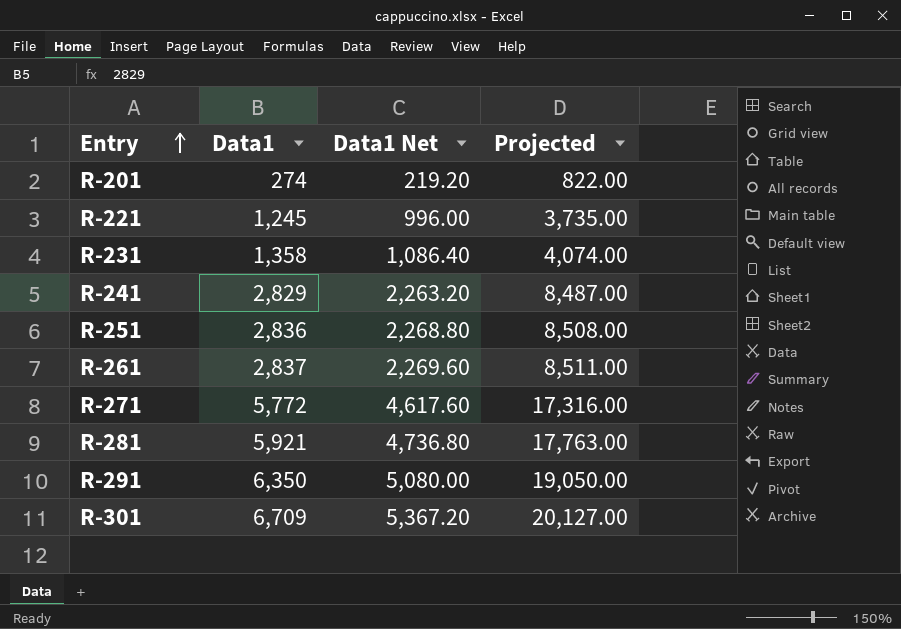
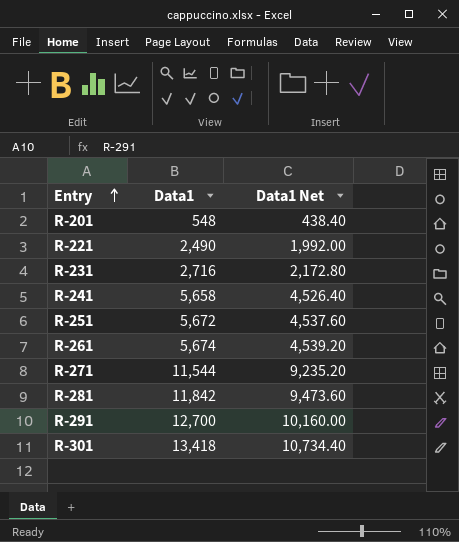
column Projected | formula: [Data1] * 3 -> none
R-201 | Data1: 274 -> 548
R-201 | Data1 Net: 219.20 -> 438.40
R-221 | Data1: 1,245 -> 2,490
R-221 | Data1 Net: 996.00 -> 1,992.00
R-231 | Data1: 1,358 -> 2,716
R-231 | Data1 Net: 1,086.40 -> 2,172.80
R-241 | Data1: 2,829 -> 5,658
R-241 | Data1 Net: 2,263.20 -> 4,526.40
R-251 | Data1: 2,836 -> 5,672
R-251 | Data1 Net: 2,268.80 -> 4,537.60
R-261 | Data1: 2,837 -> 5,674
R-261 | Data1 Net: 2,269.60 -> 4,539.20
R-271 | Data1: 5,772 -> 11,544
R-271 | Data1 Net: 4,617.60 -> 9,235.20
R-281 | Data1: 5,921 -> 11,842
R-281 | Data1 Net: 4,736.80 -> 9,473.60
R-291 | Data1: 6,350 -> 12,700
R-291 | Data1 Net: 5,080.00 -> 10,160.00
R-301 | Data1: 6,709 -> 13,418
R-301 | Data1 Net: 5,367.20 -> 10,734.40

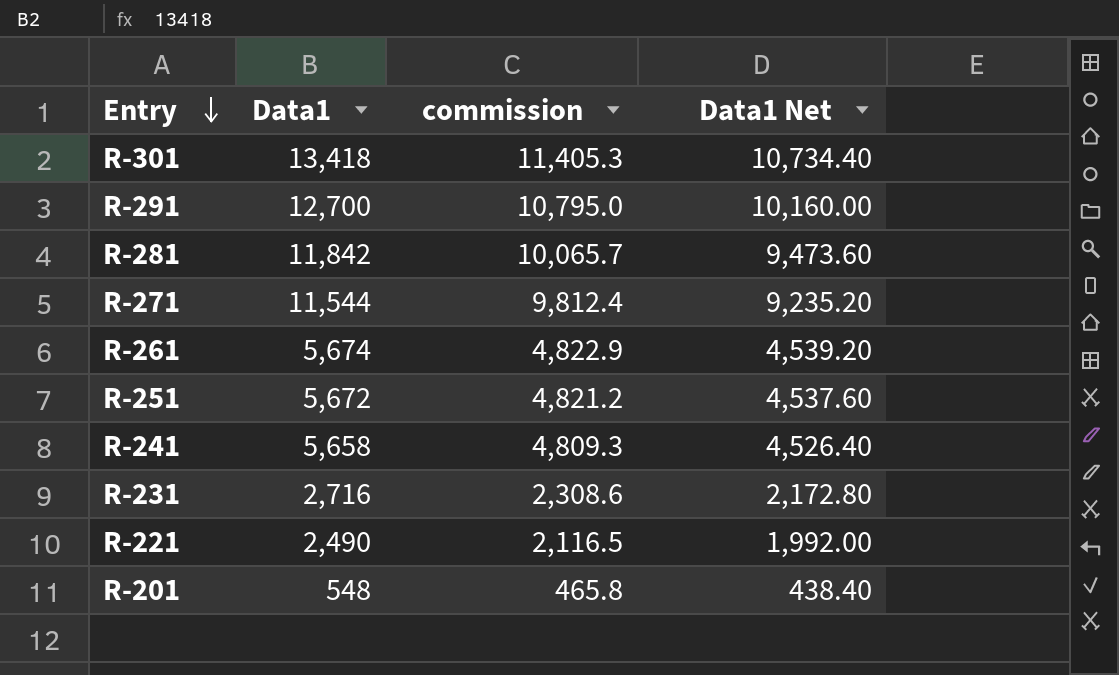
row order: Entry ascending -> Entry descending
column commission | formula: none -> [Data1] * 0.85

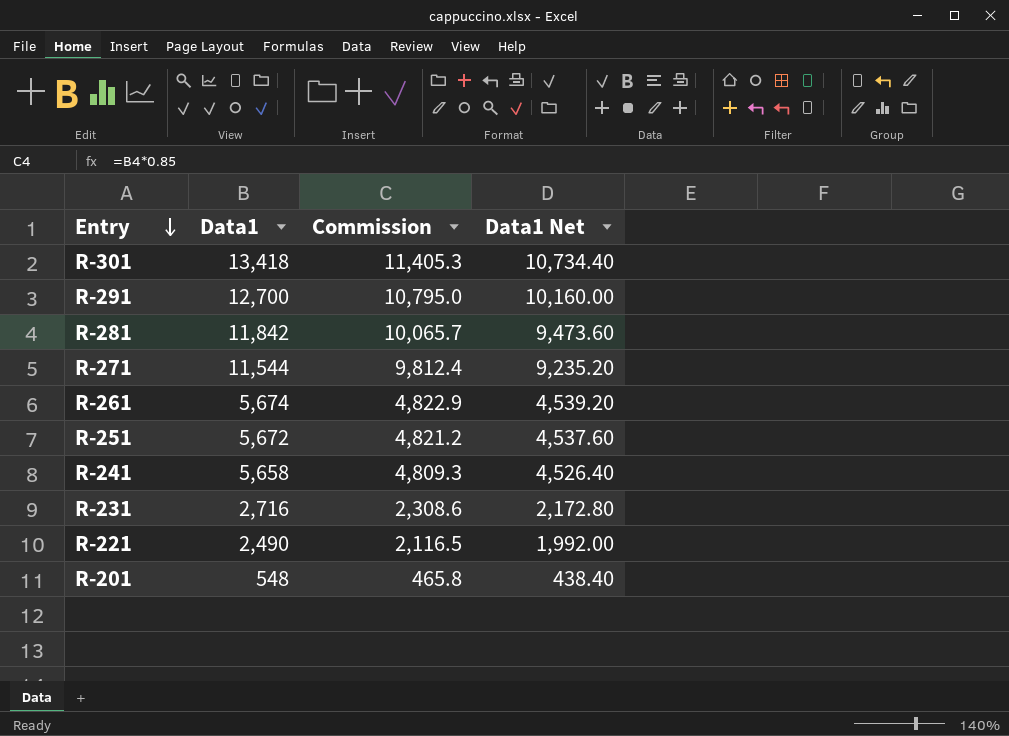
column name: commission -> Commission

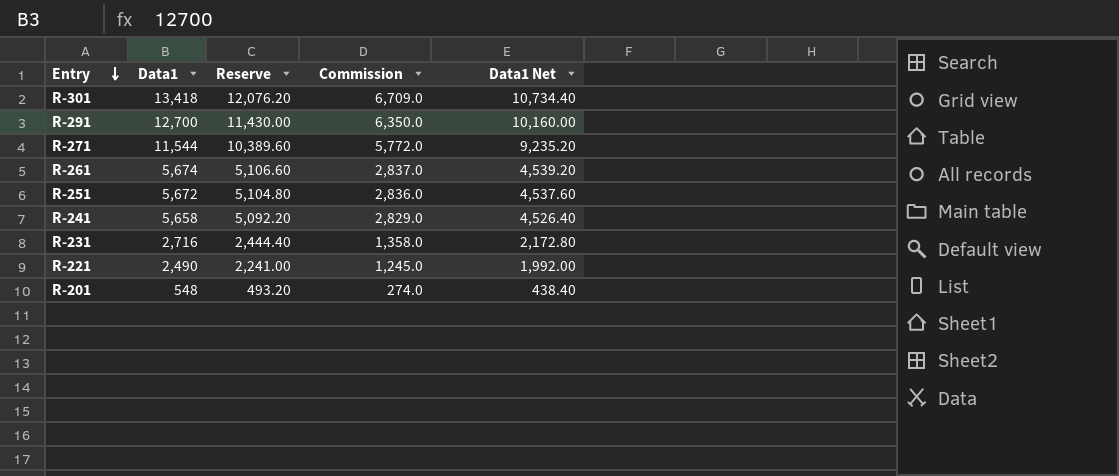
column Reserve | formula: none -> [Data1] * 0.9
column Commission | formula: [Data1] * 0.85 -> [Data1] * 0.5
row R-281: 11,842 | 10,065.7 | 9,473.60 -> none

